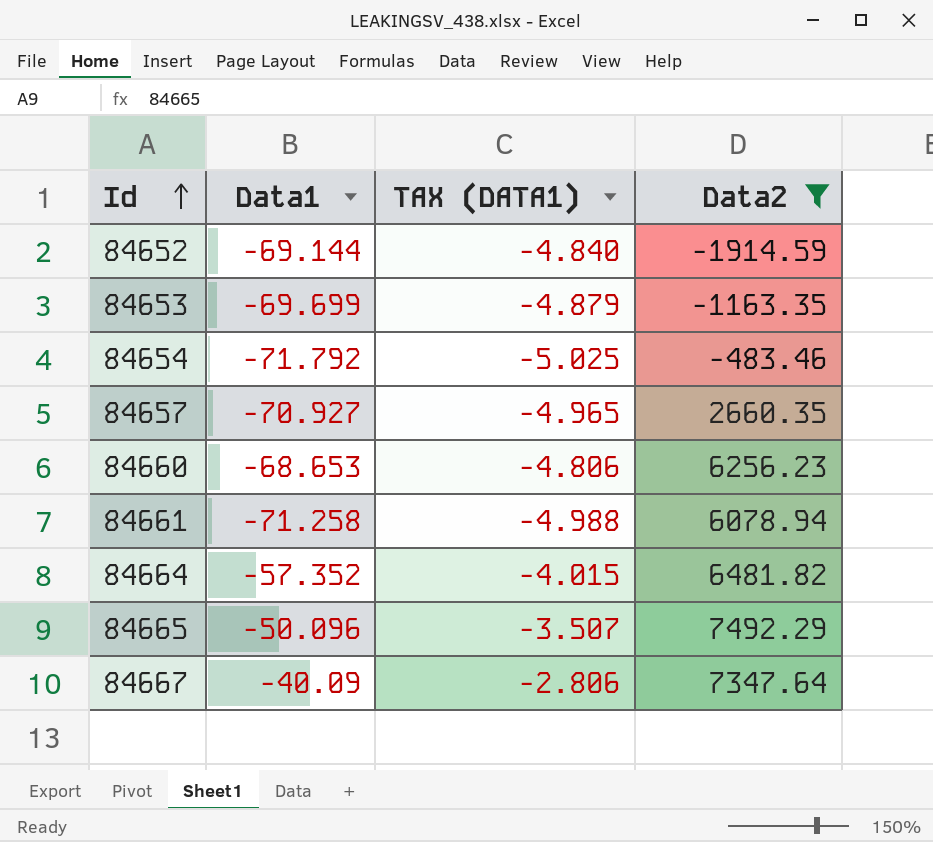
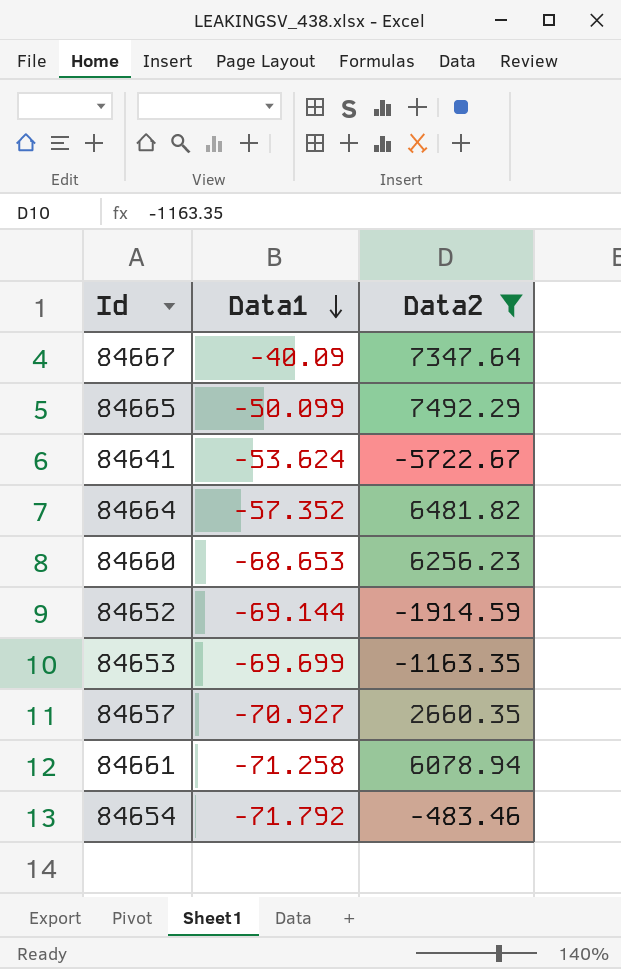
row order: Id ascending -> Data1 descending
column TAX (DATA1) | formula: [Data1] * 0.07 -> none
84665 | Data1: -50.096 -> -50.099
row 84641: none -> -53.624 | -5722.67

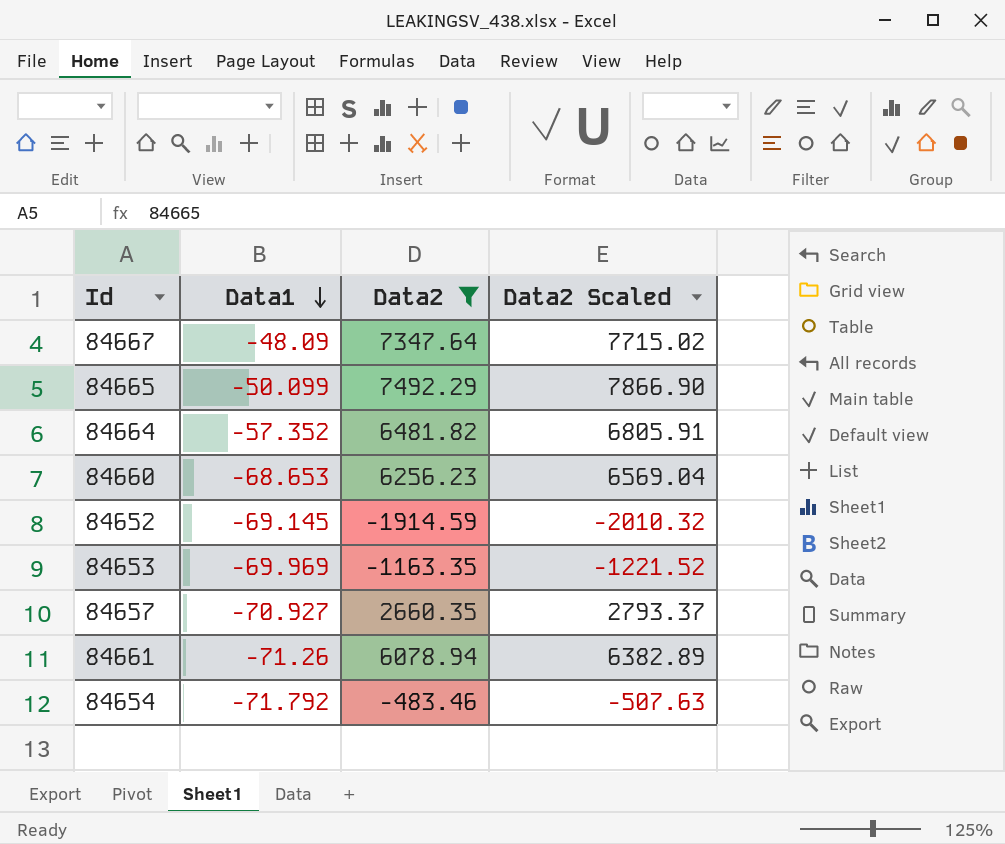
column Data2 Scaled | formula: none -> [Data2] * 1.05
row 84641: -53.624 | -5722.67 -> none
84667 | Data1: -40.09 -> -48.09
84652 | Data1: -69.144 -> -69.145
84653 | Data1: -69.699 -> -69.969
84661 | Data1: -71.258 -> -71.26

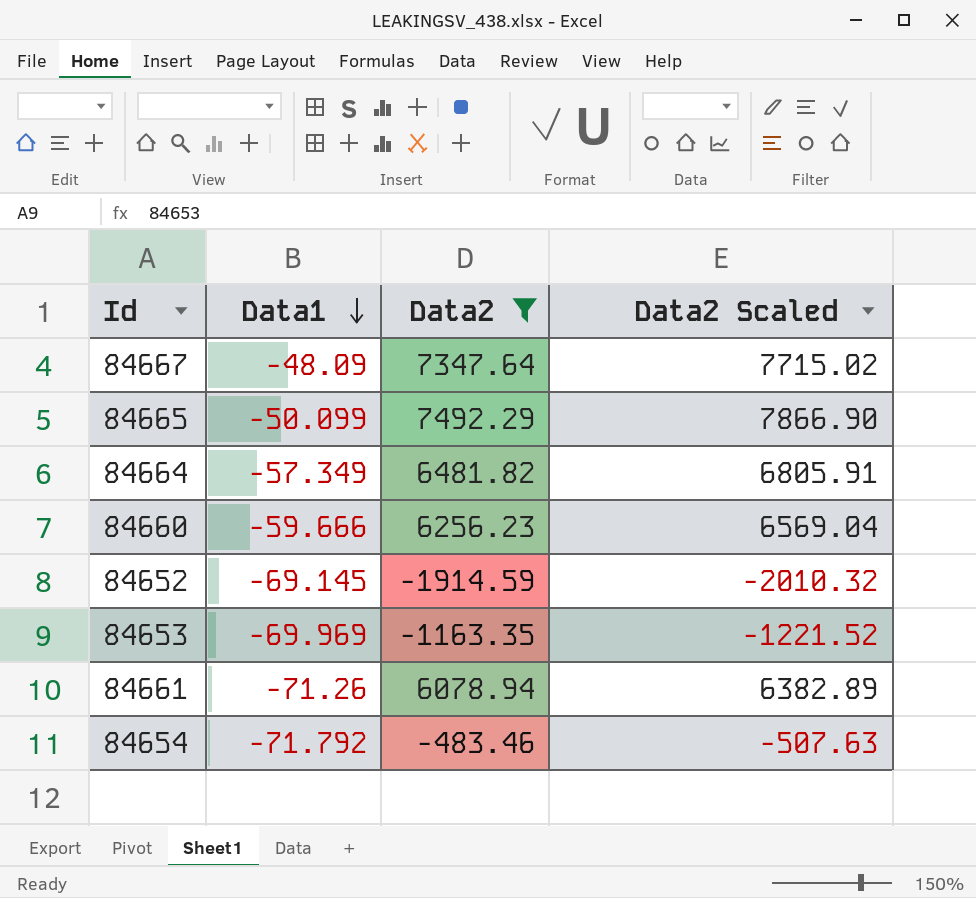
row 84657: -70.927 | 2660.35 | 2793.37 -> none
84664 | Data1: -57.352 -> -57.349
84660 | Data1: -68.653 -> -59.666

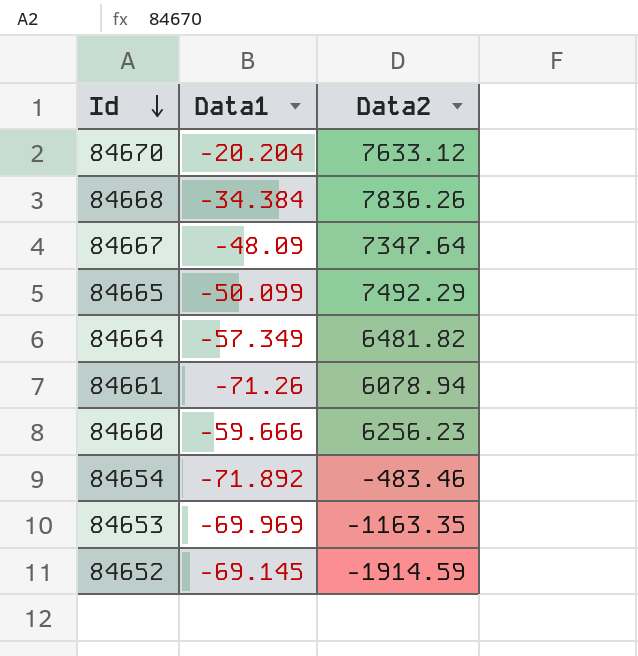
filter: Data2 <= 7492.29 -> none
row order: Data1 descending -> Id descending
column Data2 Scaled | formula: [Data2] * 1.05 -> none
84654 | Data1: -71.792 -> -71.892

